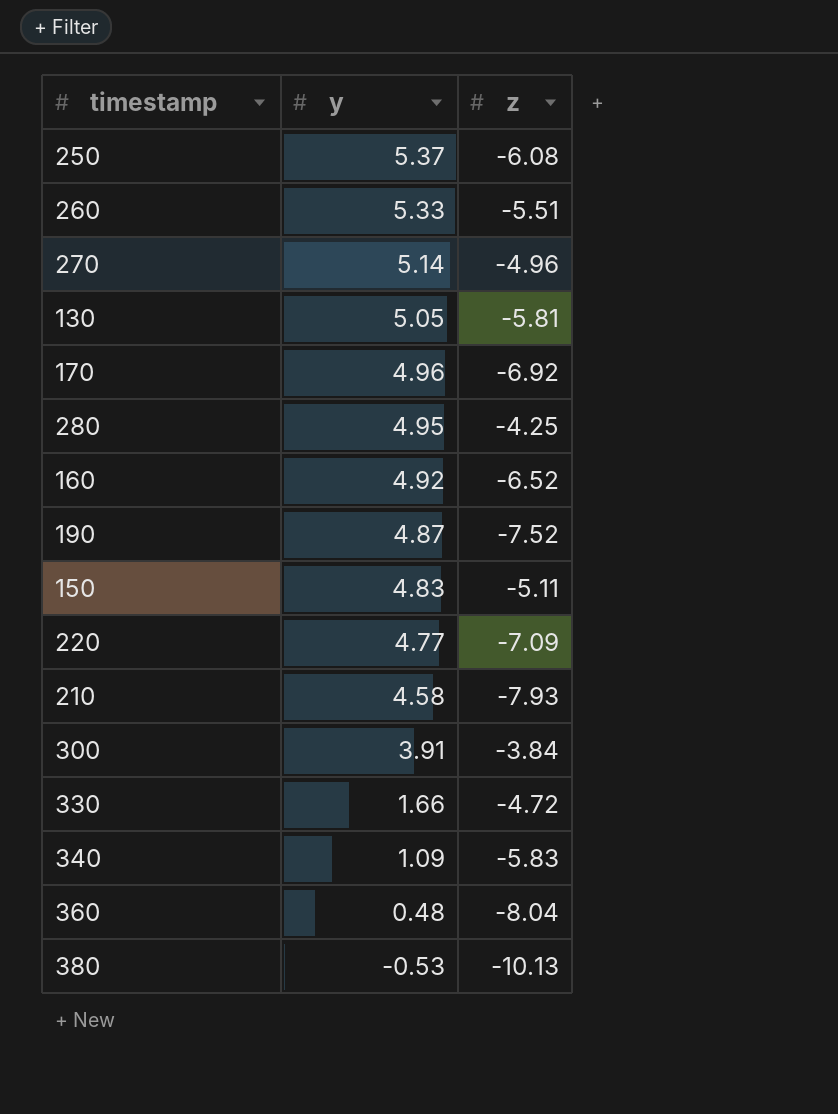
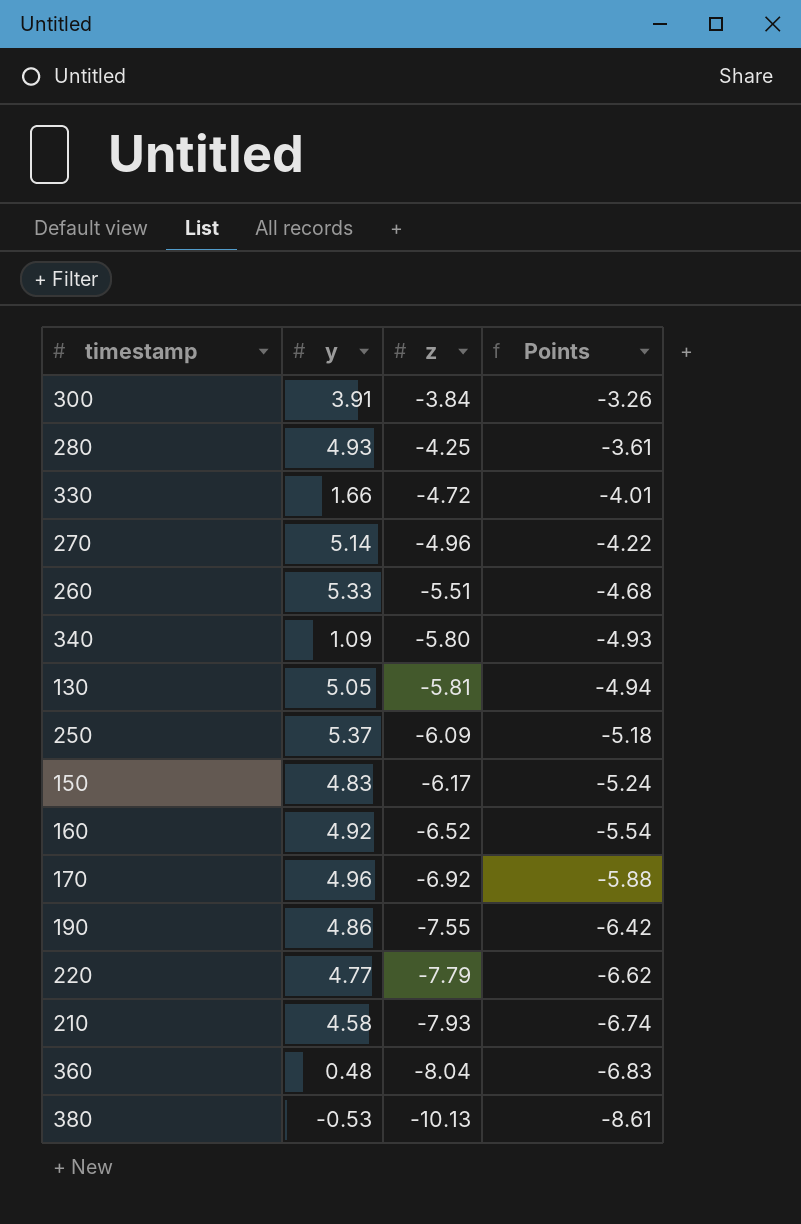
row order: y descending -> z descending
column Points | formula: none -> [z] * 0.85
280 | y: 4.95 -> 4.93
340 | z: -5.83 -> -5.80
250 | z: -6.08 -> -6.09
150 | z: -5.11 -> -6.17
190 | y: 4.87 -> 4.86
190 | z: -7.52 -> -7.55
220 | z: -7.09 -> -7.79

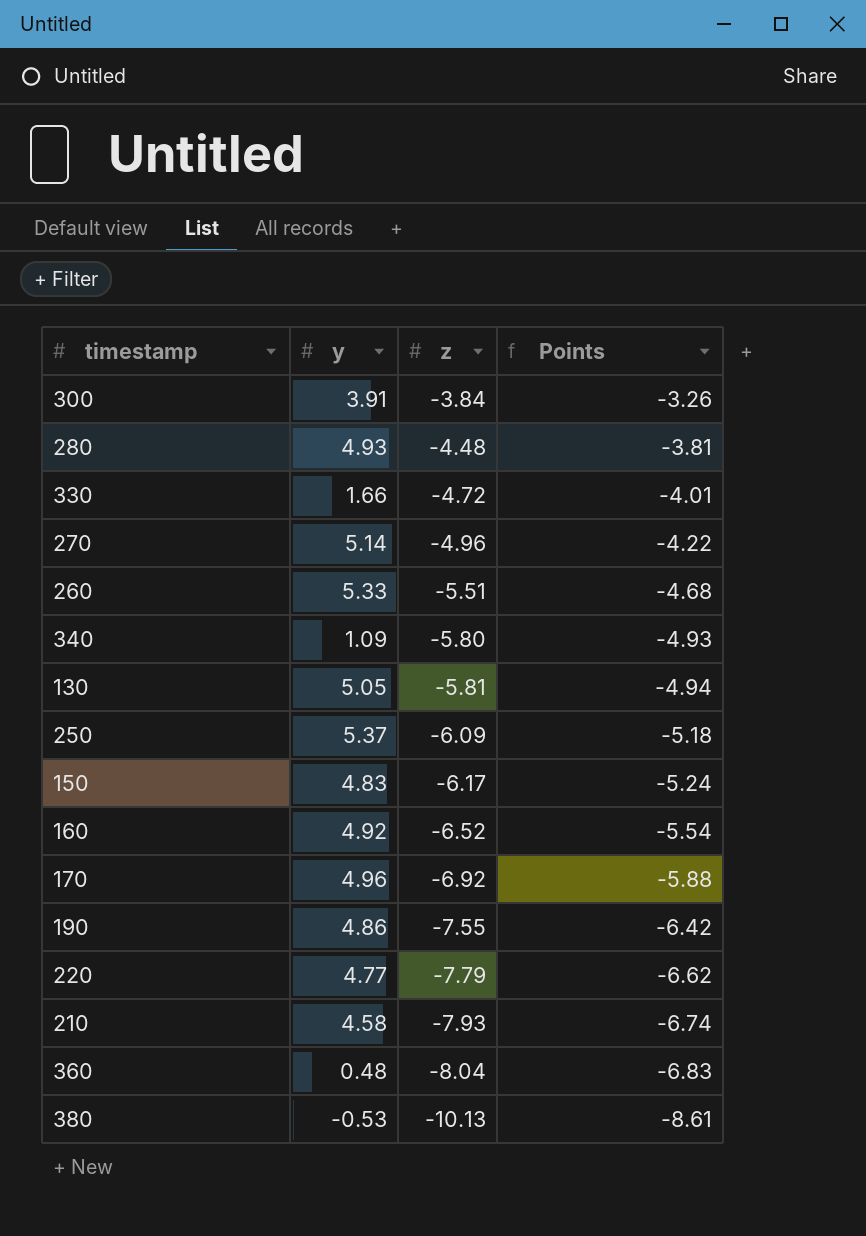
280 | z: -4.25 -> -4.48
280 | Points: -3.61 -> -3.81

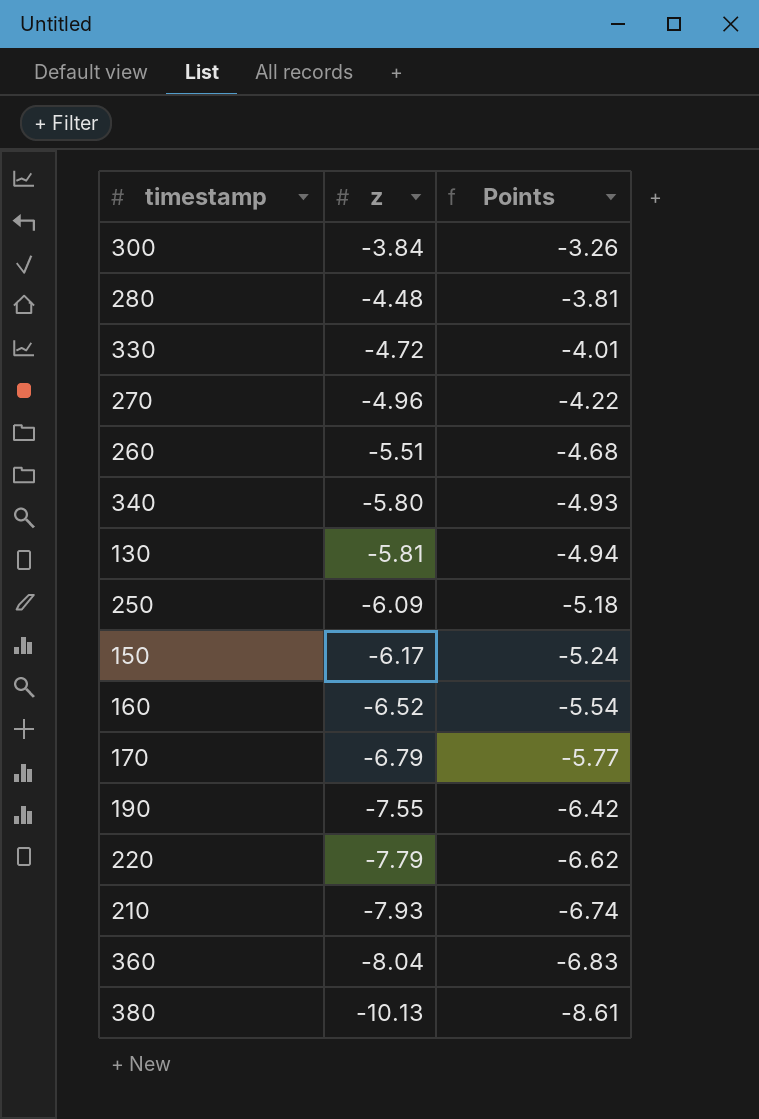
column y | position: 2 -> none
170 | z: -6.92 -> -6.79
170 | Points: -5.88 -> -5.77

